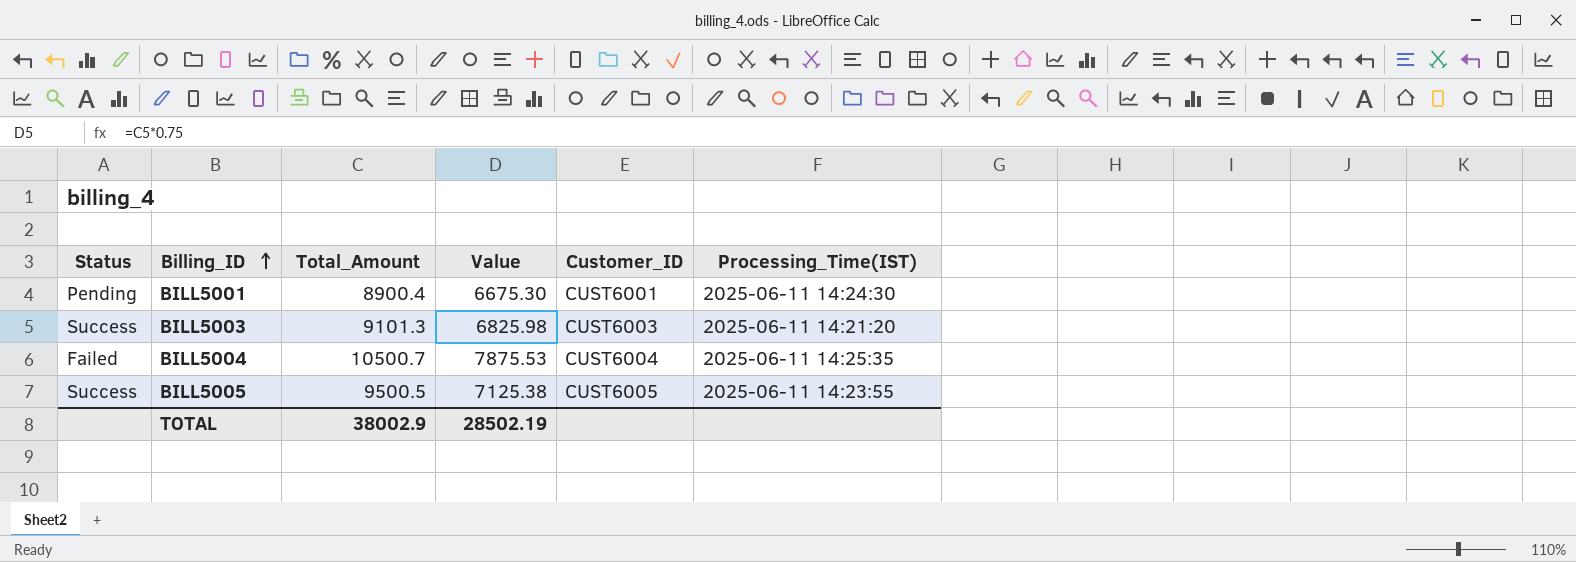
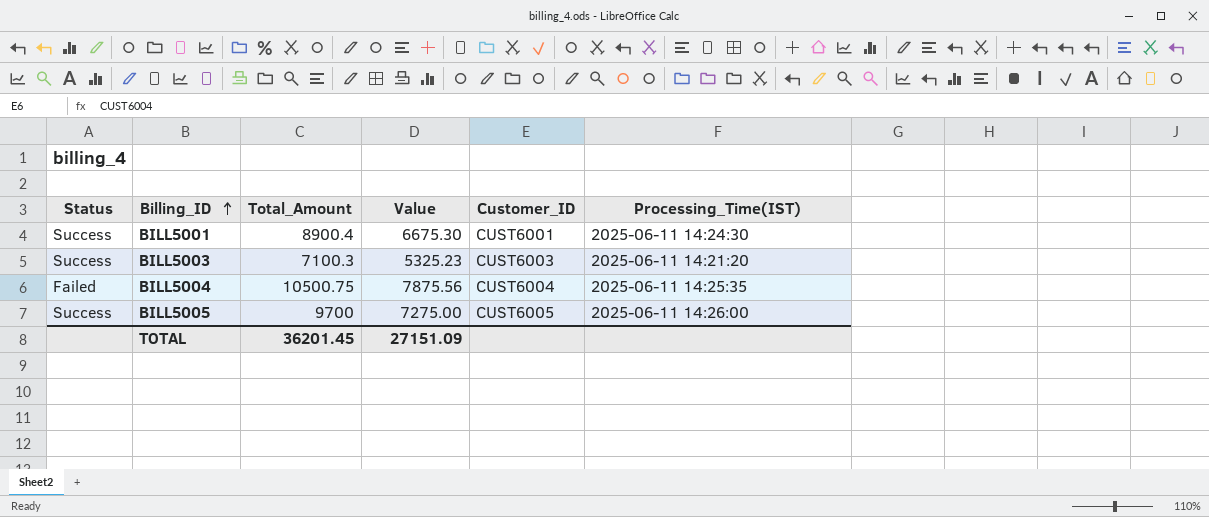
BILL5001 | Status: Pending -> Success
BILL5003 | Total_Amount: 9101.3 -> 7100.3
BILL5003 | Value: 6825.98 -> 5325.23
BILL5004 | Total_Amount: 10500.7 -> 10500.75
BILL5004 | Value: 7875.53 -> 7875.56
BILL5005 | Total_Amount: 9500.5 -> 9700
BILL5005 | Value: 7125.38 -> 7275.00
BILL5005 | Processing_Time(IST): 2025-06-11 14:23:55 -> 2025-06-11 14:26:00
TOTAL | Total_Amount: 38002.9 -> 36201.45
TOTAL | Value: 28502.19 -> 27151.09

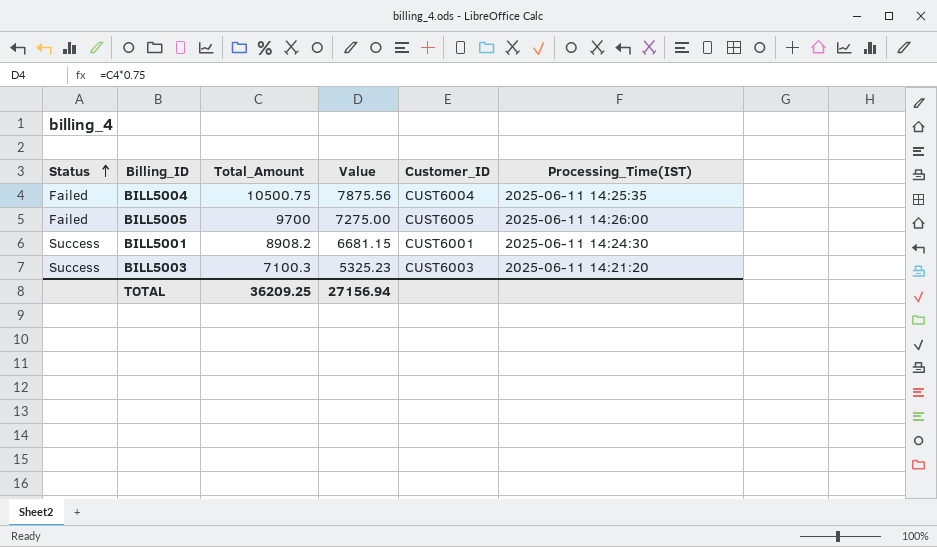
row order: Billing_ID ascending -> Status ascending
BILL5005 | Status: Success -> Failed
BILL5001 | Total_Amount: 8900.4 -> 8908.2
BILL5001 | Value: 6675.30 -> 6681.15
TOTAL | Total_Amount: 36201.45 -> 36209.25
TOTAL | Value: 27151.09 -> 27156.94

